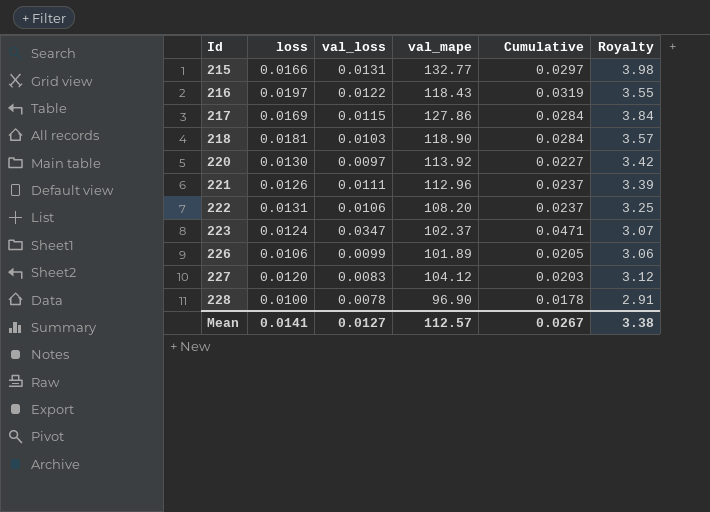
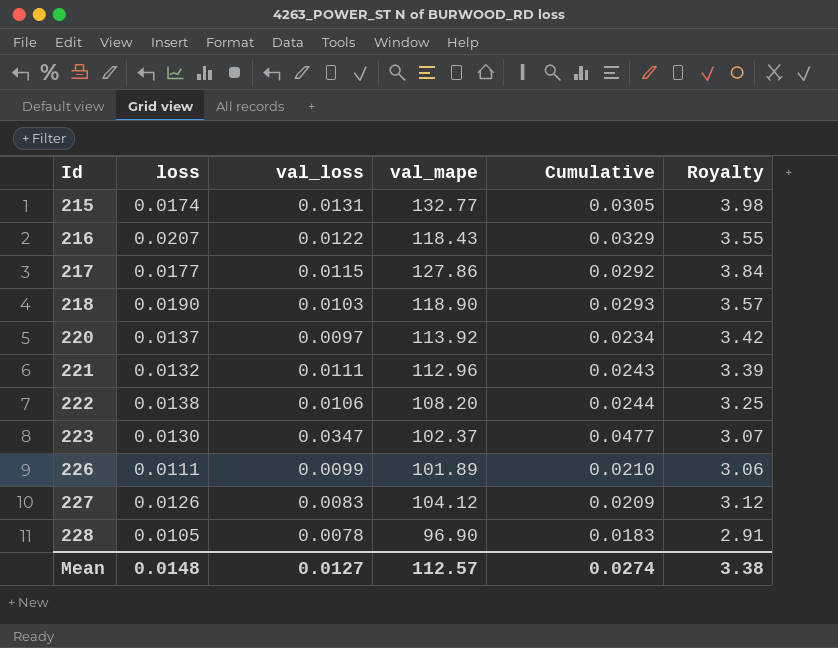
215 | loss: 0.0166 -> 0.0174
215 | Cumulative: 0.0297 -> 0.0305
216 | loss: 0.0197 -> 0.0207
216 | Cumulative: 0.0319 -> 0.0329
217 | loss: 0.0169 -> 0.0177
217 | Cumulative: 0.0284 -> 0.0292
218 | loss: 0.0181 -> 0.0190
218 | Cumulative: 0.0284 -> 0.0293
220 | loss: 0.0130 -> 0.0137
220 | Cumulative: 0.0227 -> 0.0234
221 | loss: 0.0126 -> 0.0132
221 | Cumulative: 0.0237 -> 0.0243
222 | loss: 0.0131 -> 0.0138
222 | Cumulative: 0.0237 -> 0.0244
223 | loss: 0.0124 -> 0.0130
223 | Cumulative: 0.0471 -> 0.0477
226 | loss: 0.0106 -> 0.0111
226 | Cumulative: 0.0205 -> 0.0210
227 | loss: 0.0120 -> 0.0126
227 | Cumulative: 0.0203 -> 0.0209
228 | loss: 0.0100 -> 0.0105
228 | Cumulative: 0.0178 -> 0.0183
Mean | loss: 0.0141 -> 0.0148
Mean | Cumulative: 0.0267 -> 0.0274

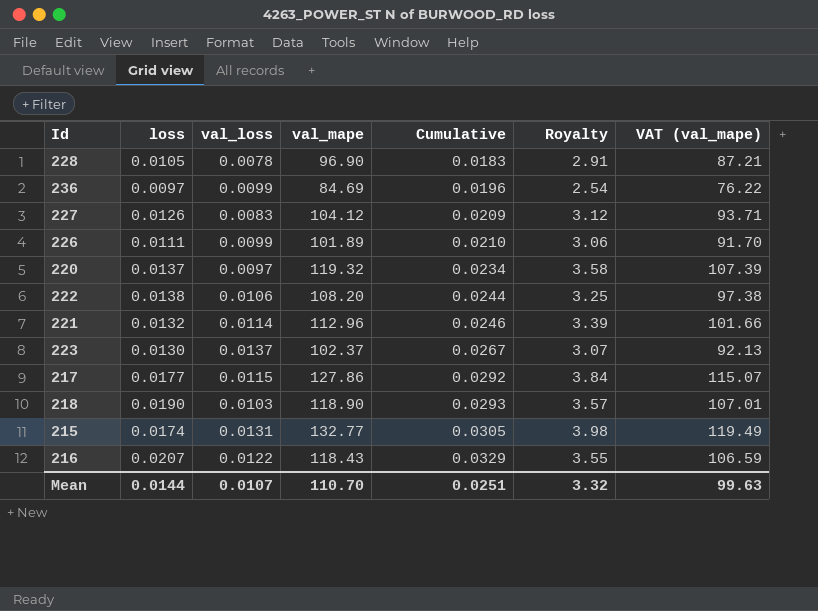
row order: Id ascending -> Cumulative ascending
column VAT (val_mape) | formula: none -> [val_mape] * 0.9
row 236: none -> 0.0097 | 0.0099 | 84.69 | 0.0196 | 2.54 | 76.22
220 | val_mape: 113.92 -> 119.32
220 | Royalty: 3.42 -> 3.58
221 | val_loss: 0.0111 -> 0.0114
221 | Cumulative: 0.0243 -> 0.0246
223 | val_loss: 0.0347 -> 0.0137
223 | Cumulative: 0.0477 -> 0.0267
Mean | loss: 0.0148 -> 0.0144
Mean | val_loss: 0.0127 -> 0.0107
Mean | val_mape: 112.57 -> 110.70
Mean | Cumulative: 0.0274 -> 0.0251
Mean | Royalty: 3.38 -> 3.32

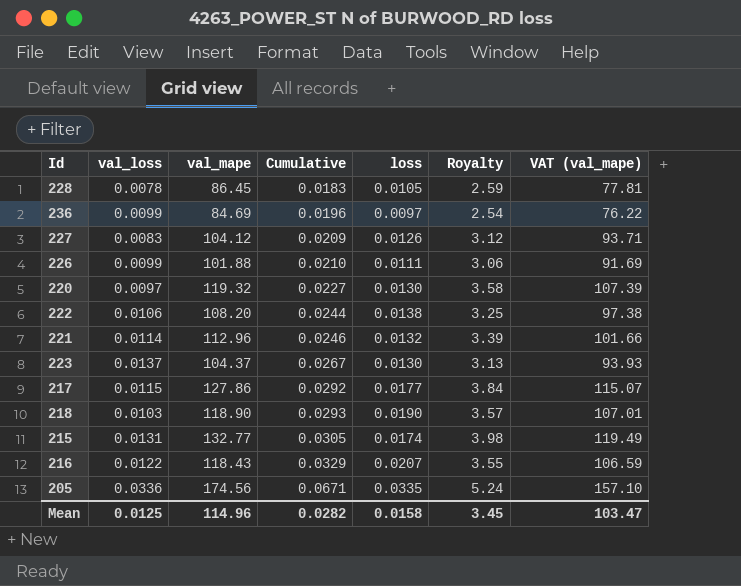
column loss | position: 2 -> 5
228 | val_mape: 96.90 -> 86.45
228 | Royalty: 2.91 -> 2.59
228 | VAT (val_mape): 87.21 -> 77.81
226 | val_mape: 101.89 -> 101.88
226 | VAT (val_mape): 91.70 -> 91.69
220 | Cumulative: 0.0234 -> 0.0227
220 | loss: 0.0137 -> 0.0130
223 | val_mape: 102.37 -> 104.37
223 | Royalty: 3.07 -> 3.13
223 | VAT (val_mape): 92.13 -> 93.93
row 205: none -> 0.0336 | 174.56 | 0.0671 | 0.0335 | 5.24 | 157.10
Mean | val_loss: 0.0107 -> 0.0125
Mean | val_mape: 110.70 -> 114.96
Mean | Cumulative: 0.0251 -> 0.0282
Mean | loss: 0.0144 -> 0.0158
Mean | Royalty: 3.32 -> 3.45
Mean | VAT (val_mape): 99.63 -> 103.47

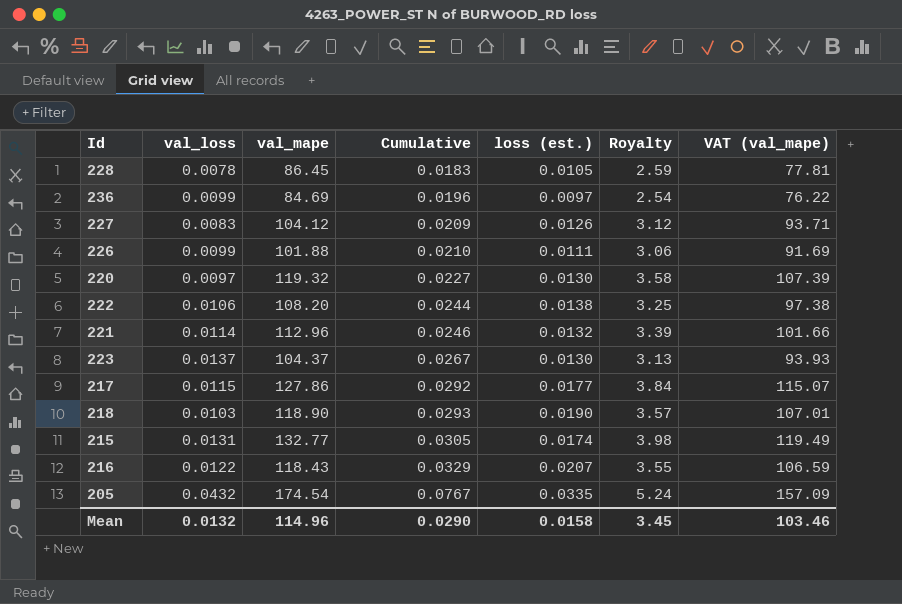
column name: loss -> loss (est.)
205 | val_loss: 0.0336 -> 0.0432
205 | val_mape: 174.56 -> 174.54
205 | Cumulative: 0.0671 -> 0.0767
205 | VAT (val_mape): 157.10 -> 157.09
Mean | val_loss: 0.0125 -> 0.0132
Mean | Cumulative: 0.0282 -> 0.0290
Mean | VAT (val_mape): 103.47 -> 103.46

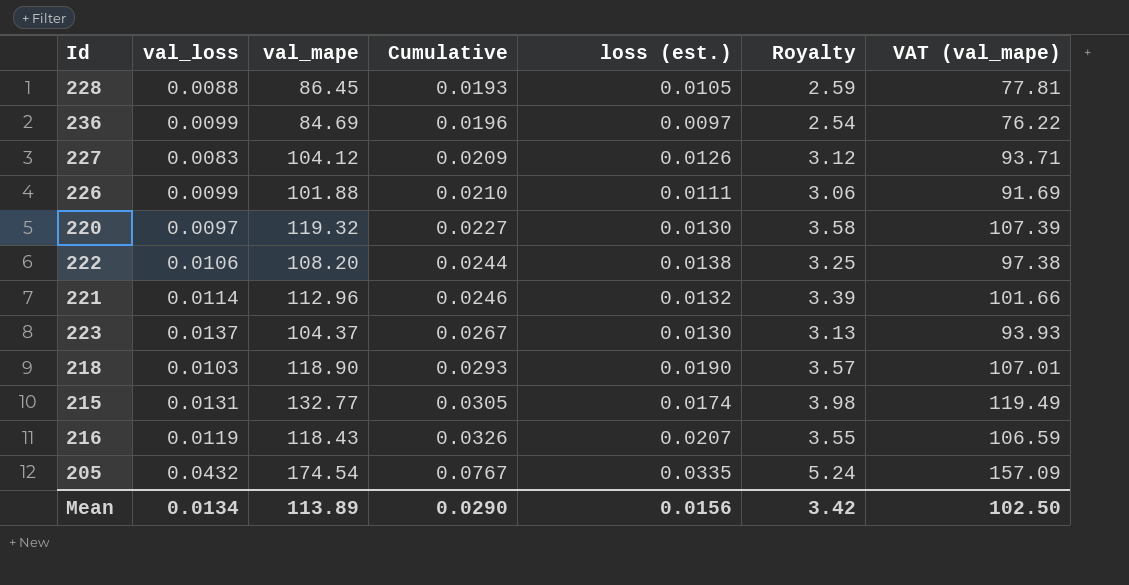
row 217: 0.0115 | 127.86 | 0.0292 | 0.0177 | 3.84 | 115.07 -> none
228 | val_loss: 0.0078 -> 0.0088
228 | Cumulative: 0.0183 -> 0.0193
216 | val_loss: 0.0122 -> 0.0119
216 | Cumulative: 0.0329 -> 0.0326
Mean | val_loss: 0.0132 -> 0.0134
Mean | val_mape: 114.96 -> 113.89
Mean | loss (est.): 0.0158 -> 0.0156
Mean | Royalty: 3.45 -> 3.42
Mean | VAT (val_mape): 103.46 -> 102.50

